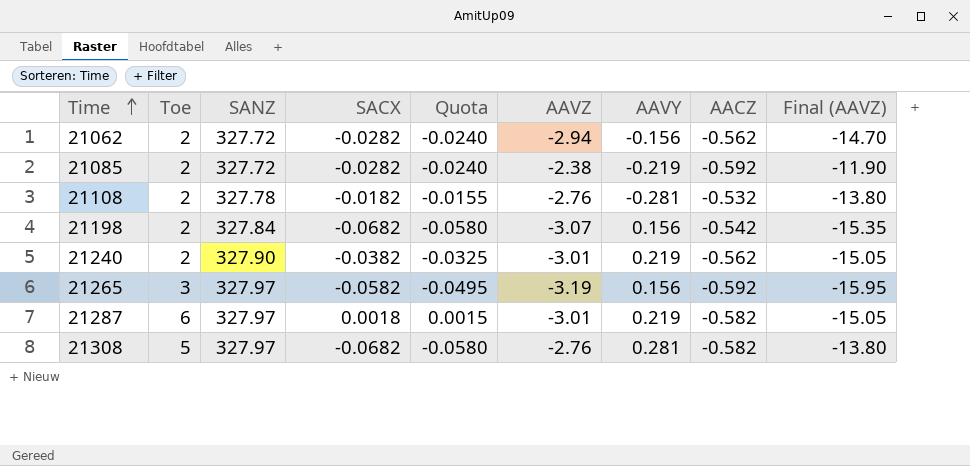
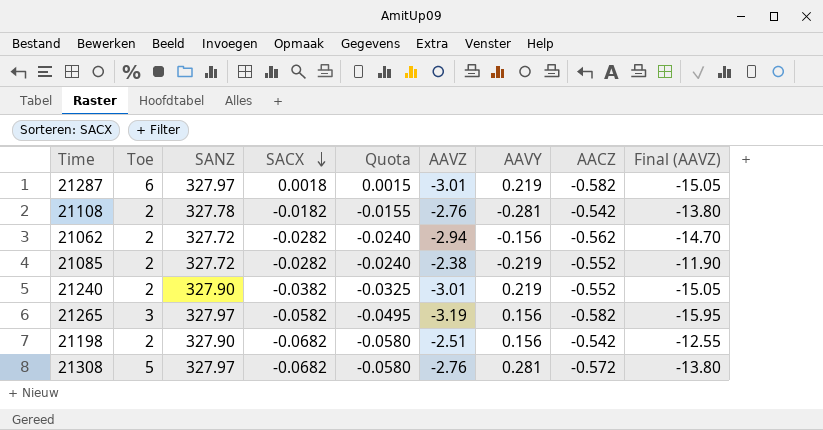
row order: Time ascending -> SACX descending
21108 | AACZ: -0.532 -> -0.542
21085 | AACZ: -0.592 -> -0.552
21240 | AACZ: -0.562 -> -0.552
21265 | AACZ: -0.592 -> -0.582
21198 | SANZ: 327.84 -> 327.90
21198 | AAVZ: -3.07 -> -2.51
21198 | Final (AAVZ): -15.35 -> -12.55
21308 | AACZ: -0.582 -> -0.572

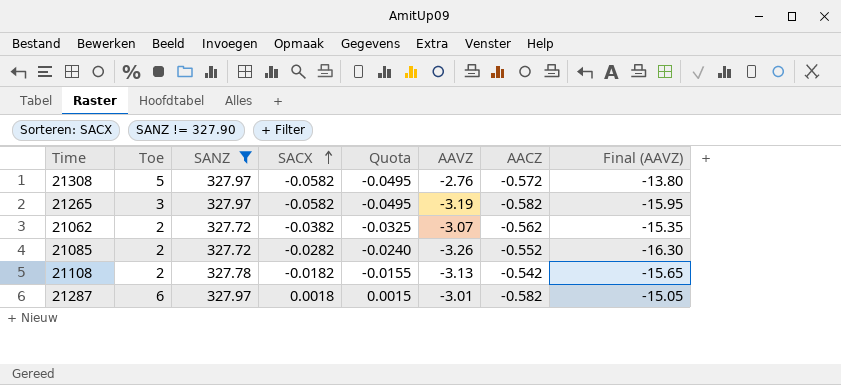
filter: none -> SANZ != 327.90
row order: SACX descending -> SACX ascending
column AAVY | position: 7 -> none
21308 | SACX: -0.0682 -> -0.0582
21308 | Quota: -0.0580 -> -0.0495
21062 | SACX: -0.0282 -> -0.0382
21062 | Quota: -0.0240 -> -0.0325
21062 | AAVZ: -2.94 -> -3.07
21062 | Final (AAVZ): -14.70 -> -15.35
21085 | AAVZ: -2.38 -> -3.26
21085 | Final (AAVZ): -11.90 -> -16.30
21108 | AAVZ: -2.76 -> -3.13
21108 | Final (AAVZ): -13.80 -> -15.65

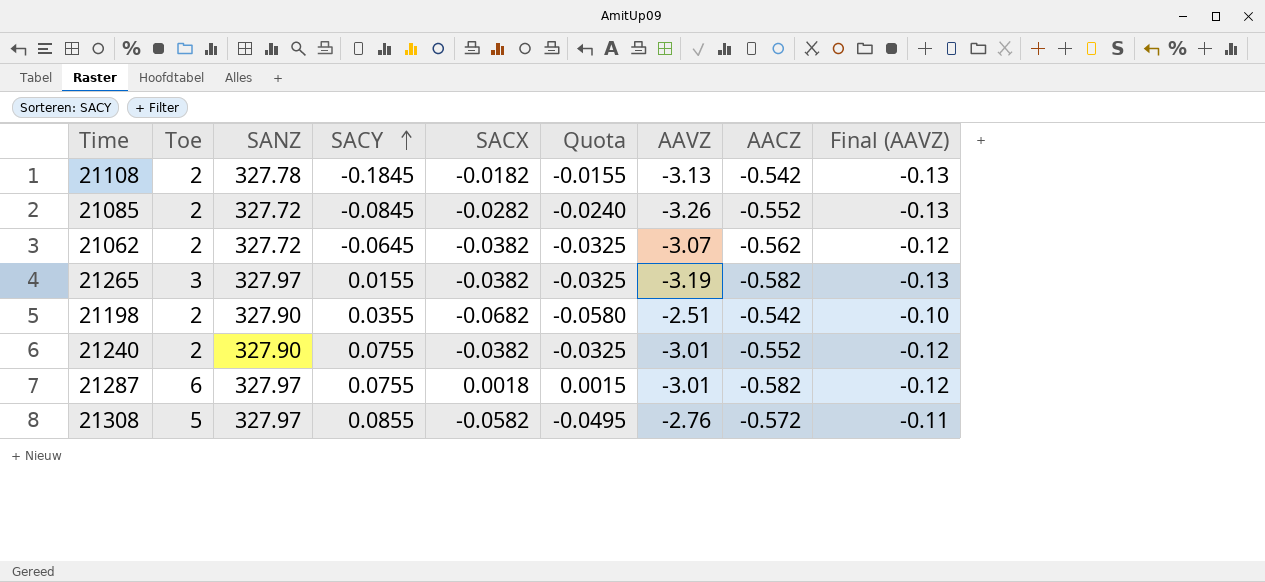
filter: SANZ != 327.90 -> none
row order: SACX ascending -> SACY ascending
column SACY | position: none -> 4
column Final (AAVZ) | formula: [AAVZ] * 5 -> [AAVZ] * 0.04
21265 | SACX: -0.0582 -> -0.0382
21265 | Quota: -0.0495 -> -0.0325

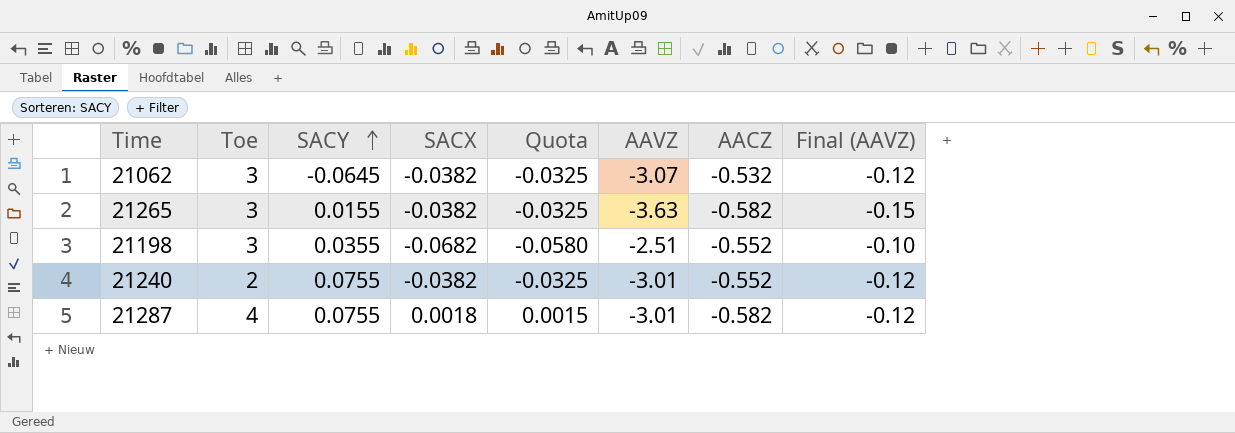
column SANZ | position: 3 -> none
row 21108: 2 | 327.78 | -0.1845 | -0.0182 | -0.0155 | -3.13 | -0.542 | -0.13 -> none
row 21085: 2 | 327.72 | -0.0845 | -0.0282 | -0.0240 | -3.26 | -0.552 | -0.13 -> none
row 21308: 5 | 327.97 | 0.0855 | -0.0582 | -0.0495 | -2.76 | -0.572 | -0.11 -> none
21062 | Toe: 2 -> 3
21062 | AACZ: -0.562 -> -0.532
21265 | AAVZ: -3.19 -> -3.63
21265 | Final (AAVZ): -0.13 -> -0.15
21198 | Toe: 2 -> 3
21198 | AACZ: -0.542 -> -0.552
21287 | Toe: 6 -> 4

